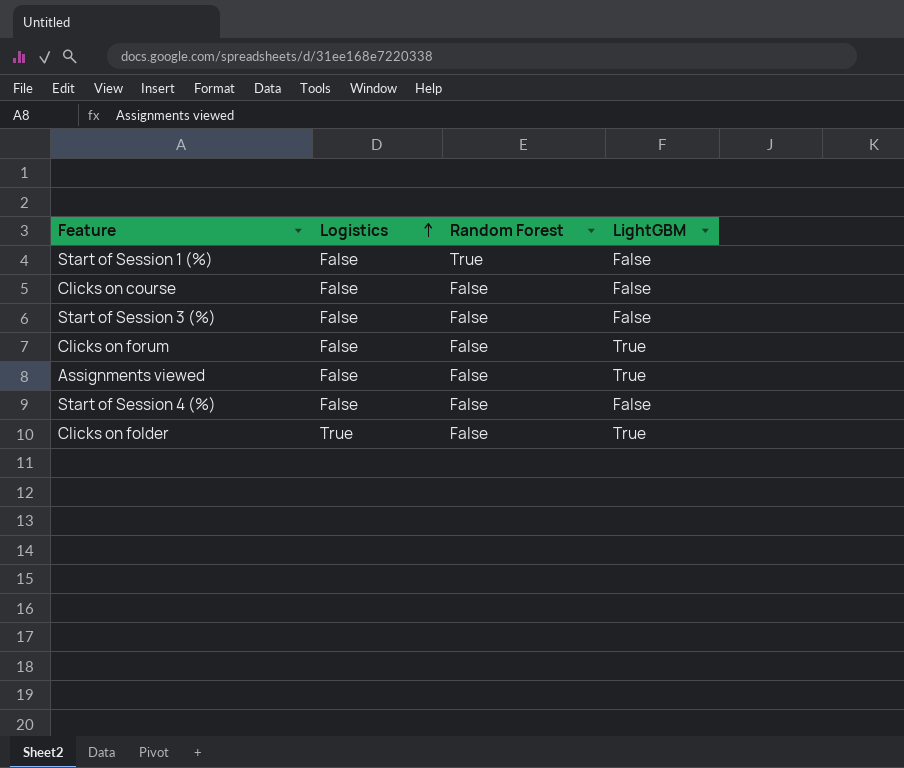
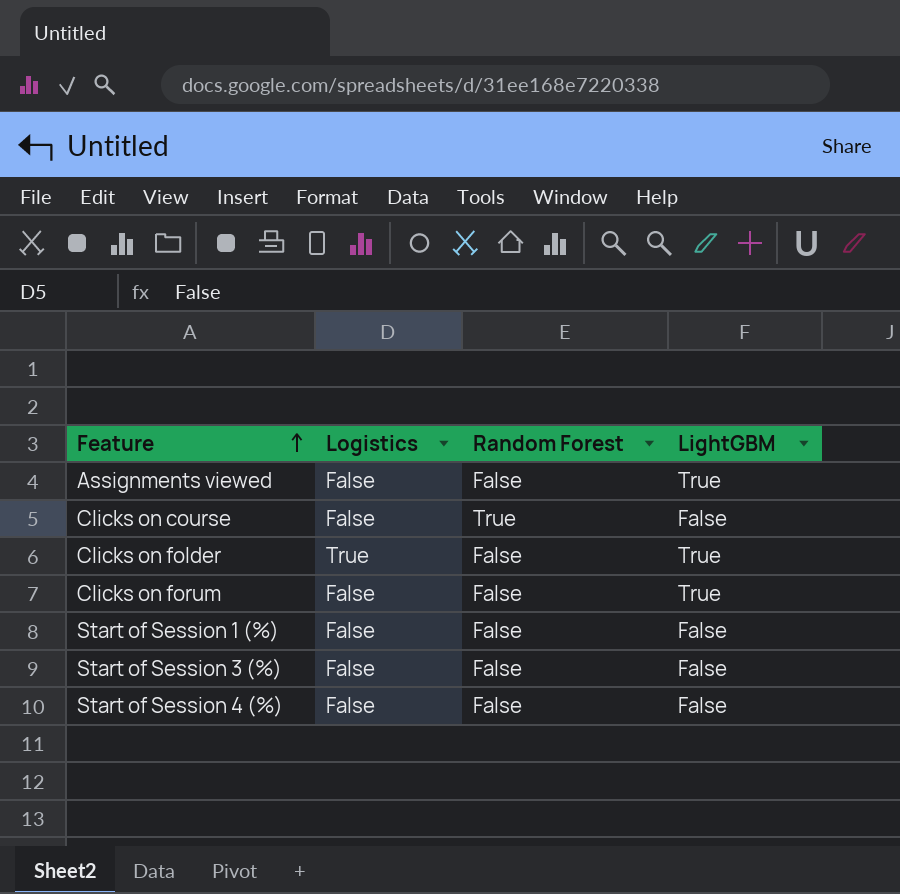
row order: Logistics ascending -> Feature ascending
Clicks on course | Random Forest: False -> True
Start of Session 1 (%) | Random Forest: True -> False

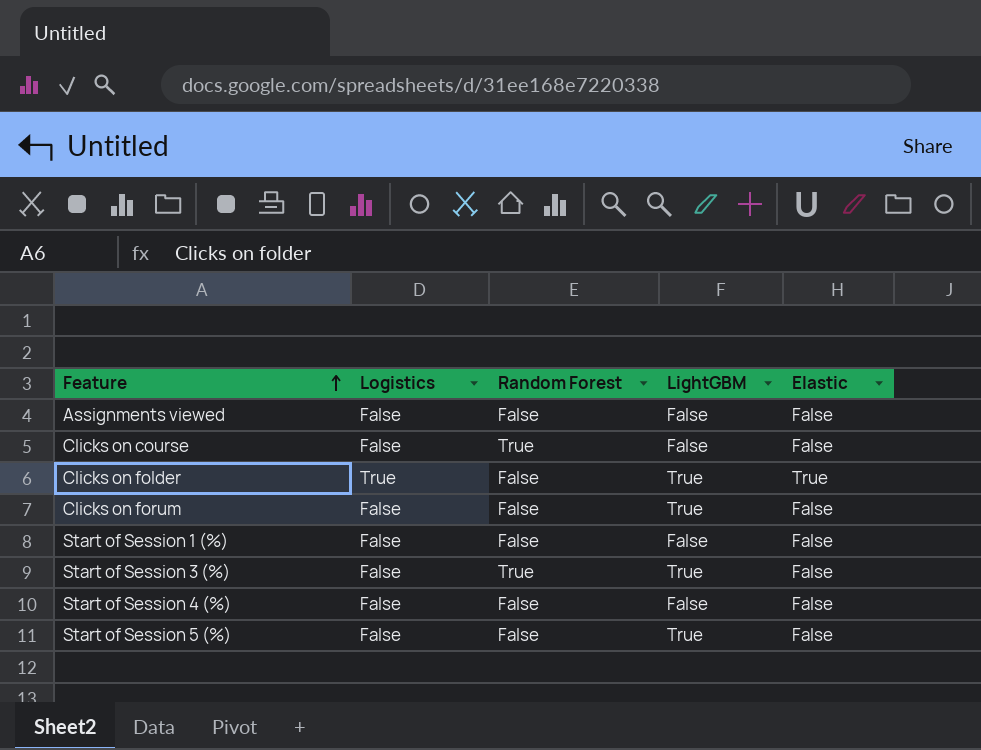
column Elastic | position: none -> 5
Assignments viewed | LightGBM: True -> False
Start of Session 3 (%) | Random Forest: False -> True
Start of Session 3 (%) | LightGBM: False -> True
row Start of Session 5 (%): none -> False | False | True | False

